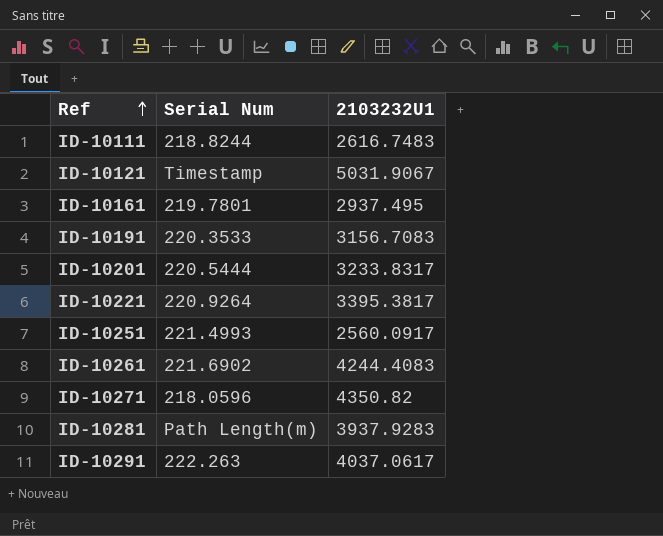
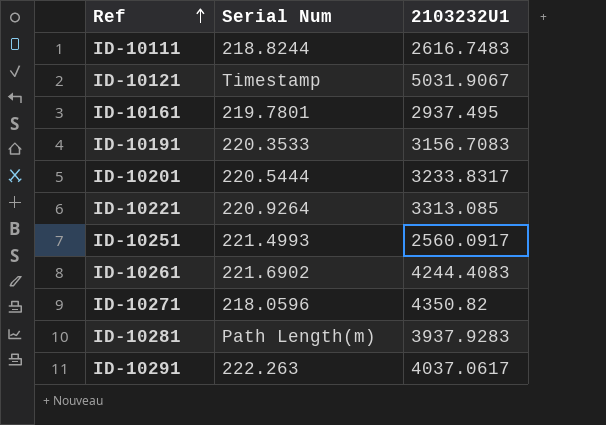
ID-10221 | 2103232U1: 3395.3817 -> 3313.085

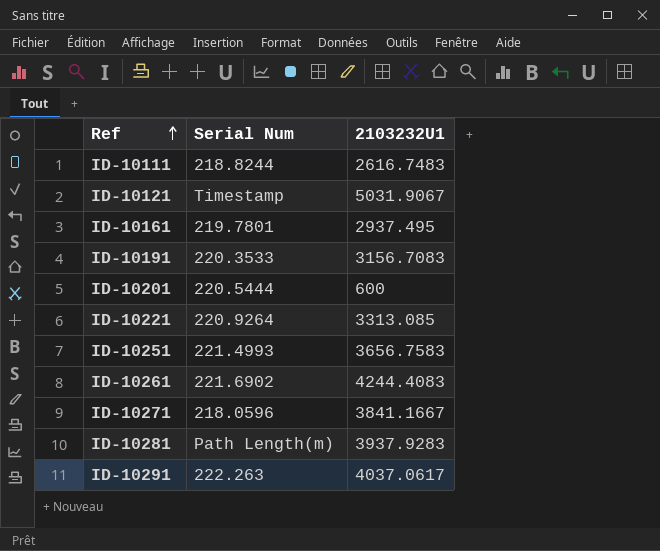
ID-10201 | 2103232U1: 3233.8317 -> 600
ID-10251 | 2103232U1: 2560.0917 -> 3656.7583
ID-10271 | 2103232U1: 4350.82 -> 3841.1667

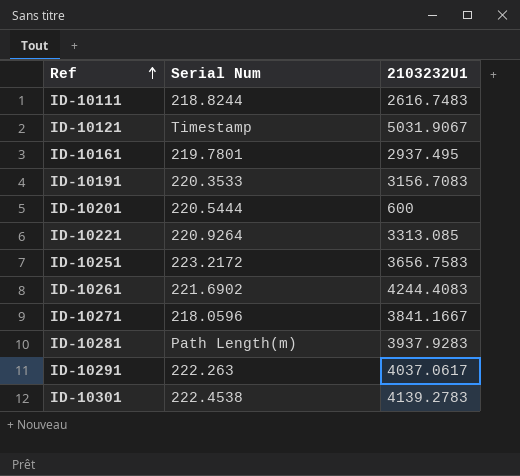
ID-10251 | Serial Num: 221.4993 -> 223.2172
row ID-10301: none -> 222.4538 | 4139.2783

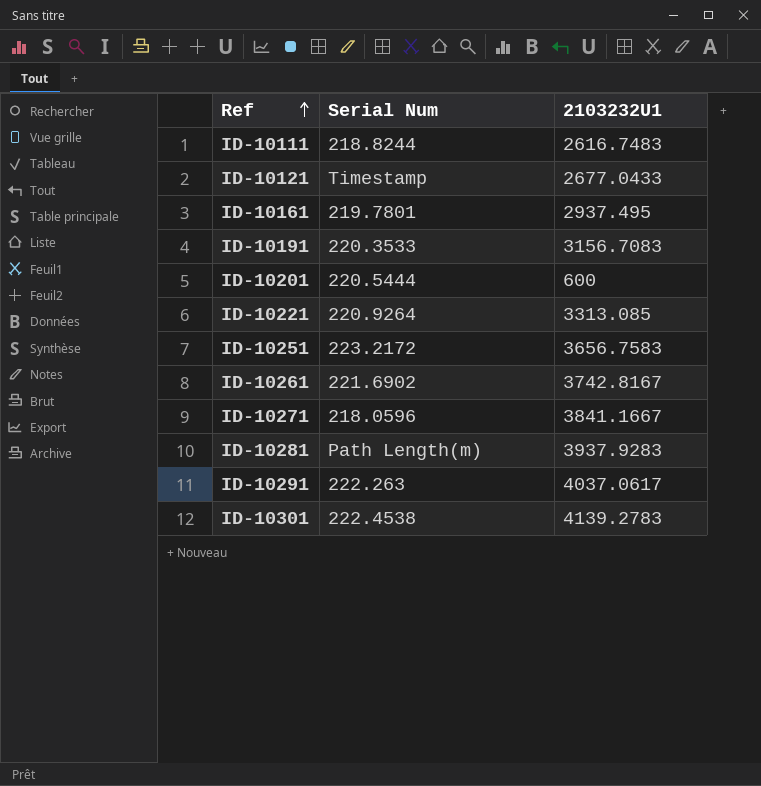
ID-10121 | 2103232U1: 5031.9067 -> 2677.0433
ID-10261 | 2103232U1: 4244.4083 -> 3742.8167

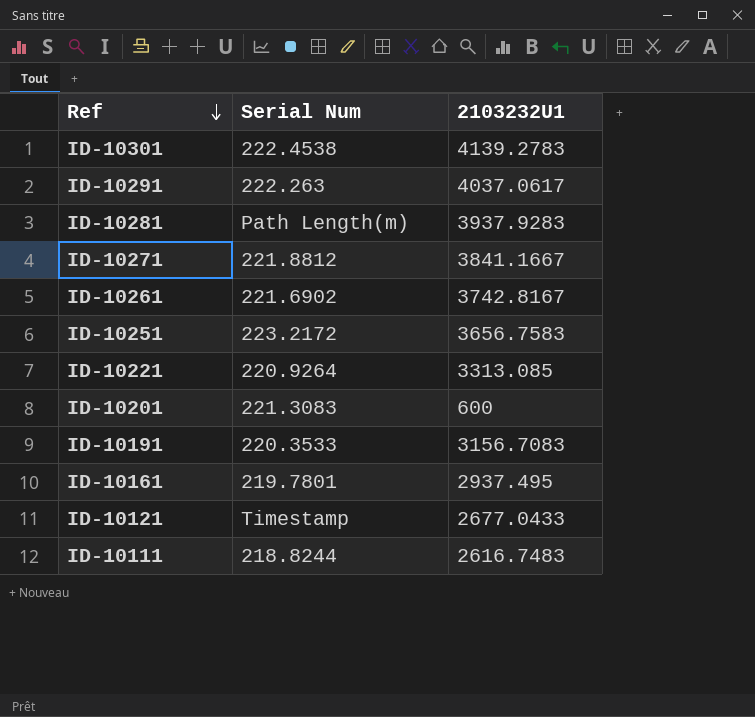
row order: Ref ascending -> Ref descending
ID-10271 | Serial Num: 218.0596 -> 221.8812
ID-10201 | Serial Num: 220.5444 -> 221.3083

